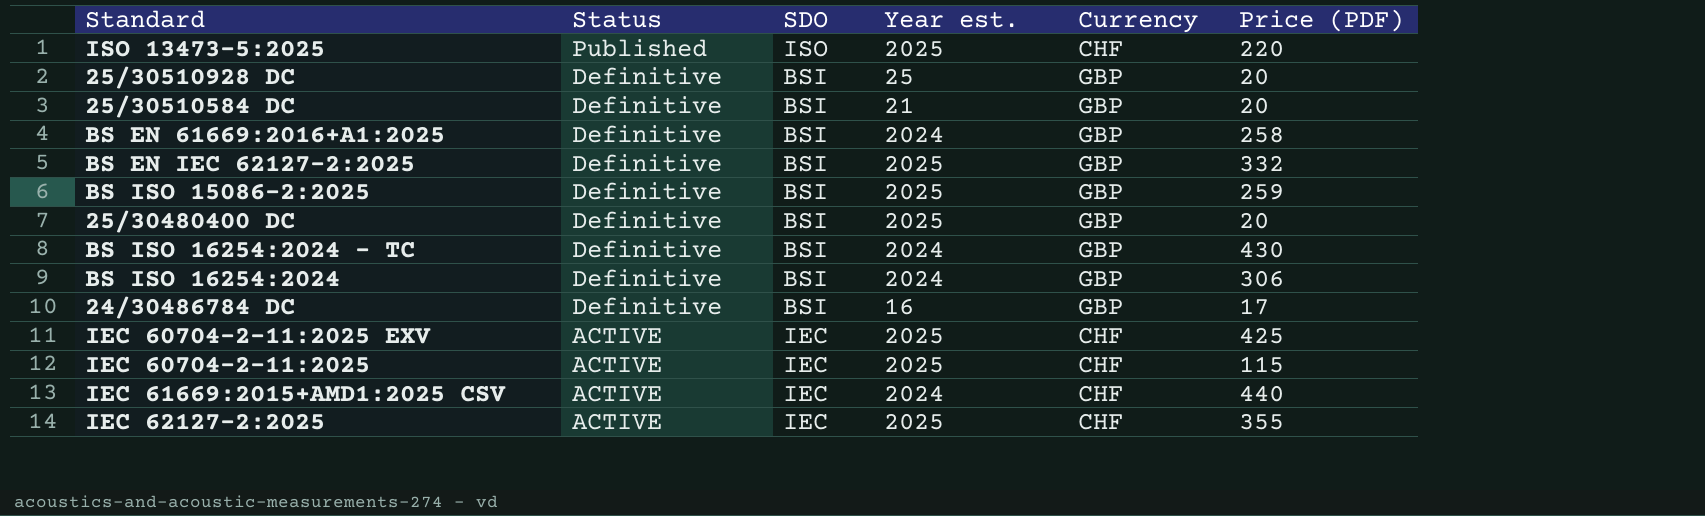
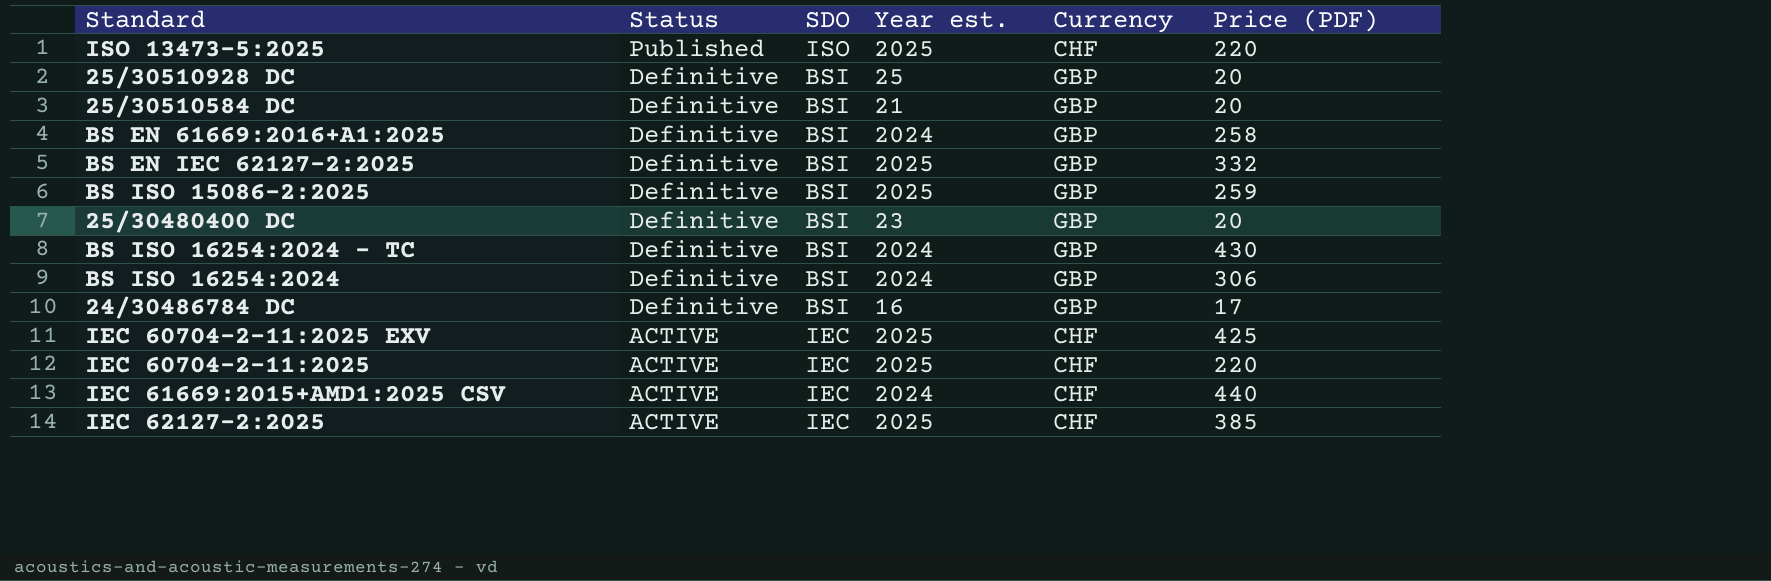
25/30480400 DC | Year est.: 2025 -> 23
IEC 60704-2-11:2025 | Price (PDF): 115 -> 220
IEC 62127-2:2025 | Price (PDF): 355 -> 385

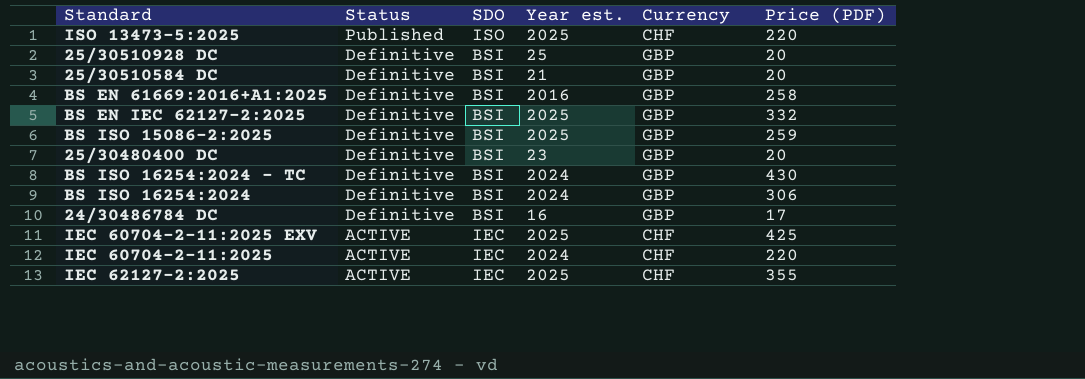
row IEC 61669:2015+AMD1:2025 CSV: ACTIVE | IEC | 2024 | CHF | 440 -> none
BS EN 61669:2016+A1:2025 | Year est.: 2024 -> 2016
IEC 60704-2-11:2025 | Year est.: 2025 -> 2024
IEC 62127-2:2025 | Price (PDF): 385 -> 355

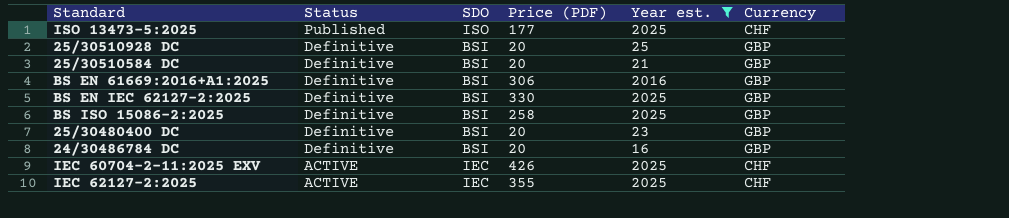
filter: none -> Year est. != 2024
column Price (PDF) | position: 6 -> 4
ISO 13473-5:2025 | Price (PDF): 220 -> 177
BS EN 61669:2016+A1:2025 | Price (PDF): 258 -> 306
BS EN IEC 62127-2:2025 | Price (PDF): 332 -> 330
BS ISO 15086-2:2025 | Price (PDF): 259 -> 258
24/30486784 DC | Price (PDF): 17 -> 20
IEC 60704-2-11:2025 EXV | Price (PDF): 425 -> 426

